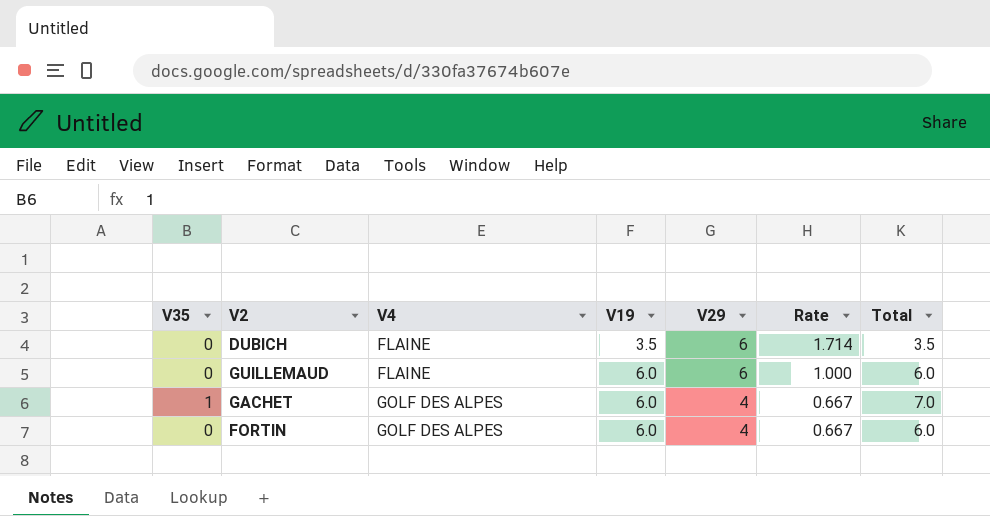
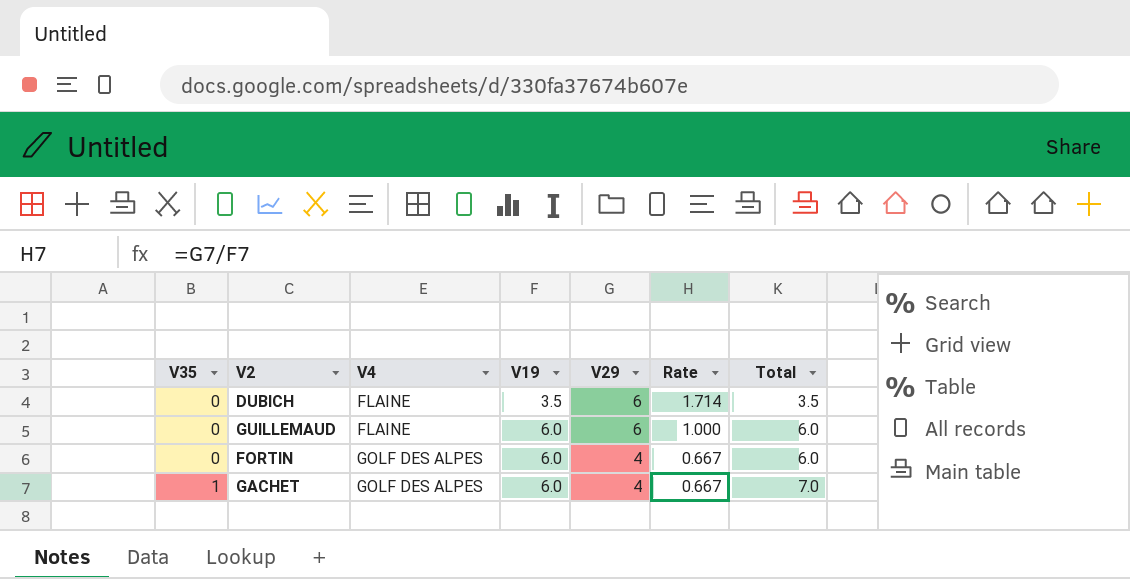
row order: V4 ascending -> V35 ascending

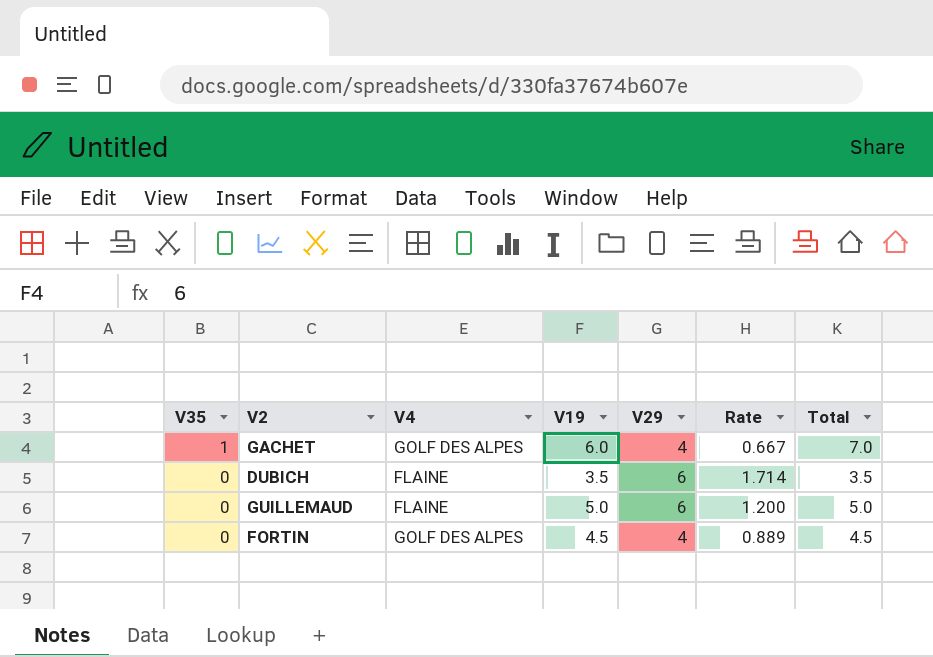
row order: V35 ascending -> V35 descending
GUILLEMAUD | V19: 6.0 -> 5.0
GUILLEMAUD | Rate: 1.000 -> 1.200
GUILLEMAUD | Total: 6.0 -> 5.0
FORTIN | V19: 6.0 -> 4.5
FORTIN | Rate: 0.667 -> 0.889
FORTIN | Total: 6.0 -> 4.5

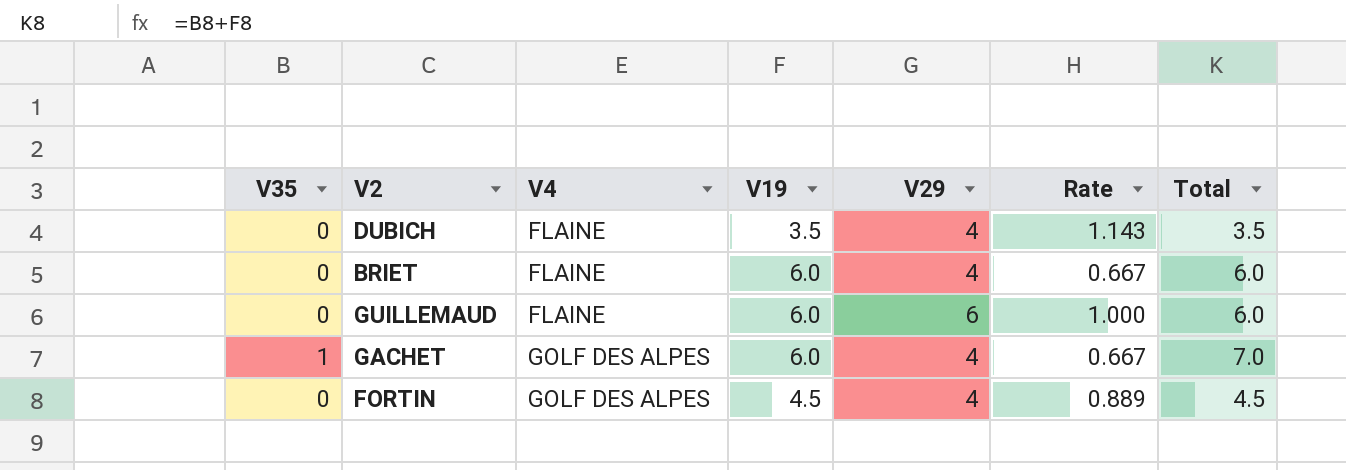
row order: V35 descending -> V4 ascending
DUBICH | V29: 6 -> 4
DUBICH | Rate: 1.714 -> 1.143
row BRIET: none -> 0 | FLAINE | 6.0 | 4 | 0.667 | 6.0
GUILLEMAUD | V19: 5.0 -> 6.0
GUILLEMAUD | Rate: 1.200 -> 1.000
GUILLEMAUD | Total: 5.0 -> 6.0

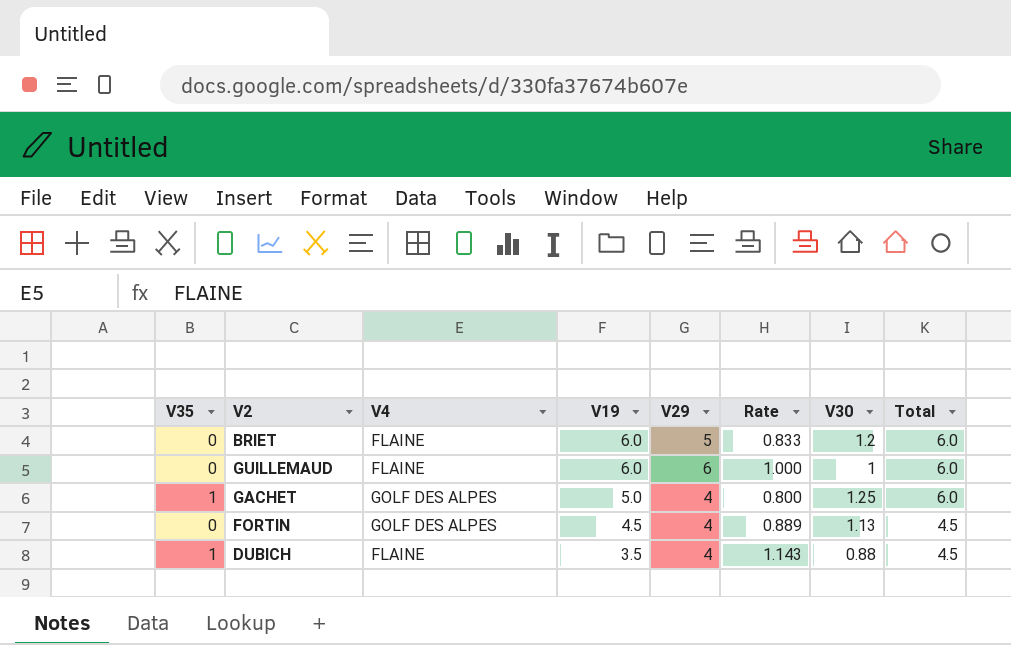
row order: V4 ascending -> V19 descending
column V30 | formula: none -> [V19] / [V29]
BRIET | V29: 4 -> 5
BRIET | Rate: 0.667 -> 0.833
GACHET | V19: 6.0 -> 5.0
GACHET | Rate: 0.667 -> 0.800
GACHET | Total: 7.0 -> 6.0
DUBICH | V35: 0 -> 1
DUBICH | Total: 3.5 -> 4.5

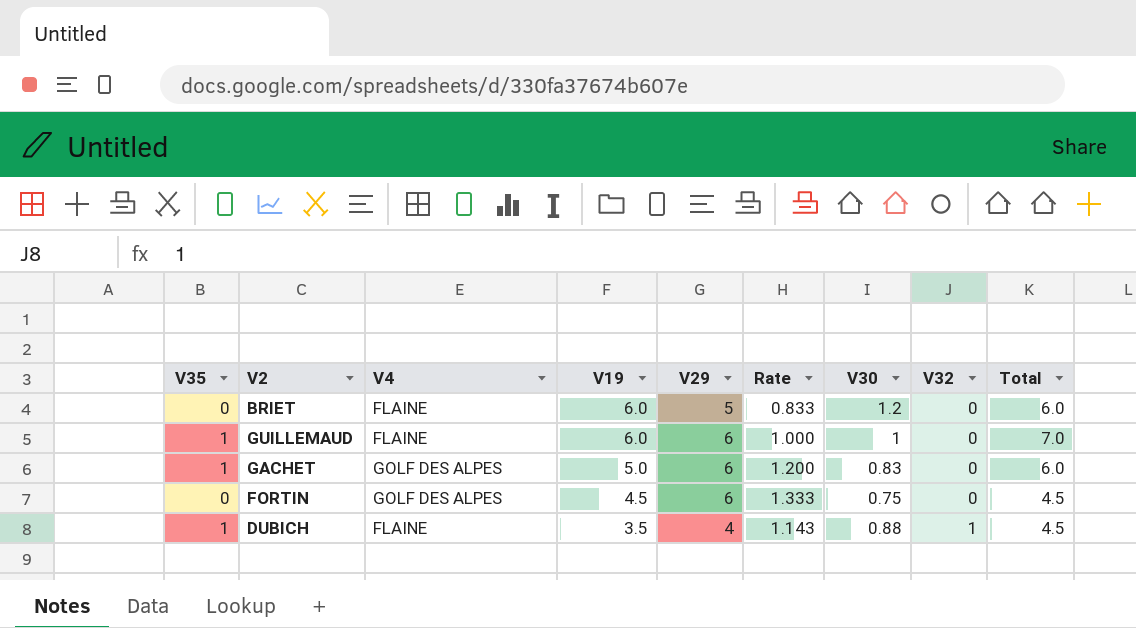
column V32 | position: none -> 8
GUILLEMAUD | V35: 0 -> 1
GUILLEMAUD | Total: 6.0 -> 7.0
GACHET | V29: 4 -> 6
GACHET | Rate: 0.800 -> 1.200
GACHET | V30: 1.25 -> 0.83
FORTIN | V29: 4 -> 6
FORTIN | Rate: 0.889 -> 1.333
FORTIN | V30: 1.13 -> 0.75

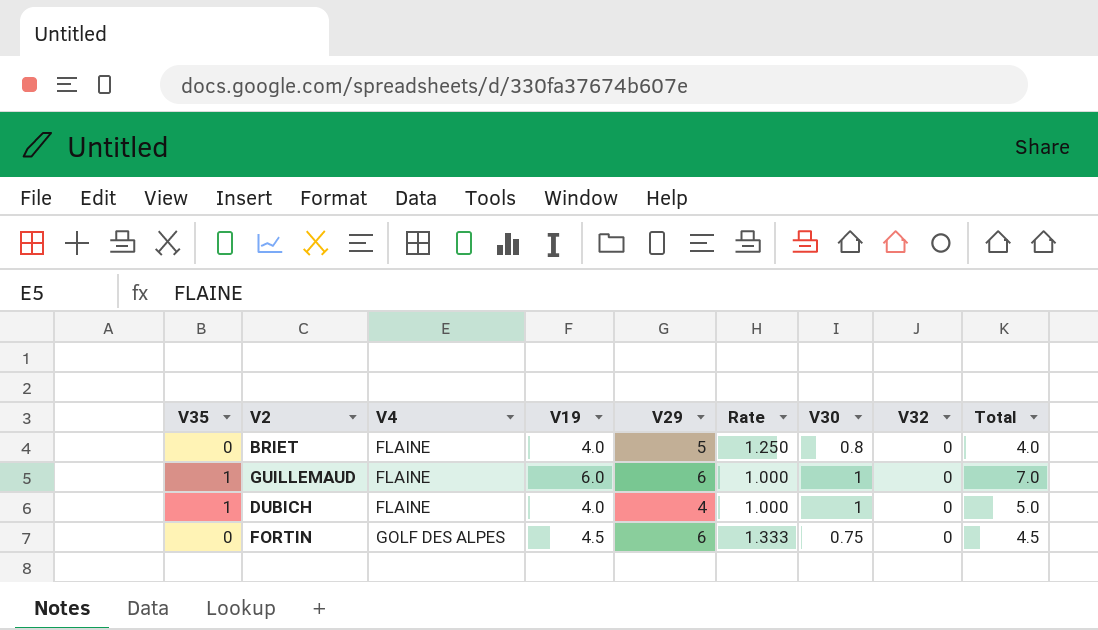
row order: V19 descending -> V4 ascending
row GACHET: 1 | GOLF DES ALPES | 5.0 | 6 | 1.200 | 0.83 | 0 | 6.0 -> none
BRIET | V19: 6.0 -> 4.0
BRIET | Rate: 0.833 -> 1.250
BRIET | V30: 1.2 -> 0.8
BRIET | Total: 6.0 -> 4.0
DUBICH | V19: 3.5 -> 4.0
DUBICH | Rate: 1.143 -> 1.000
DUBICH | V30: 0.88 -> 1
DUBICH | V32: 1 -> 0
DUBICH | Total: 4.5 -> 5.0

